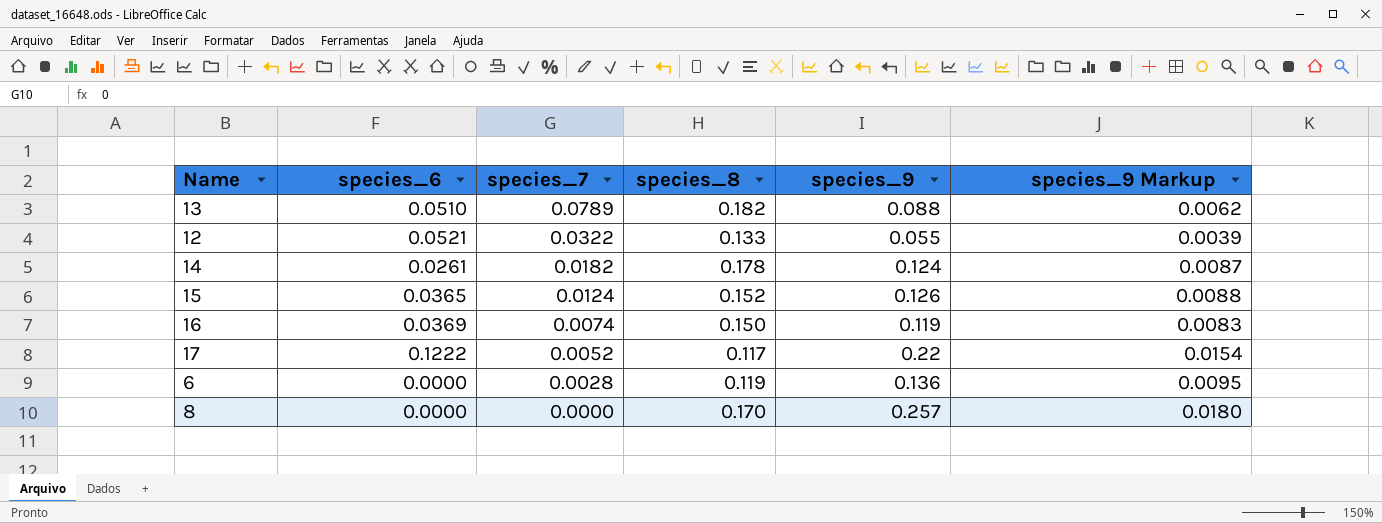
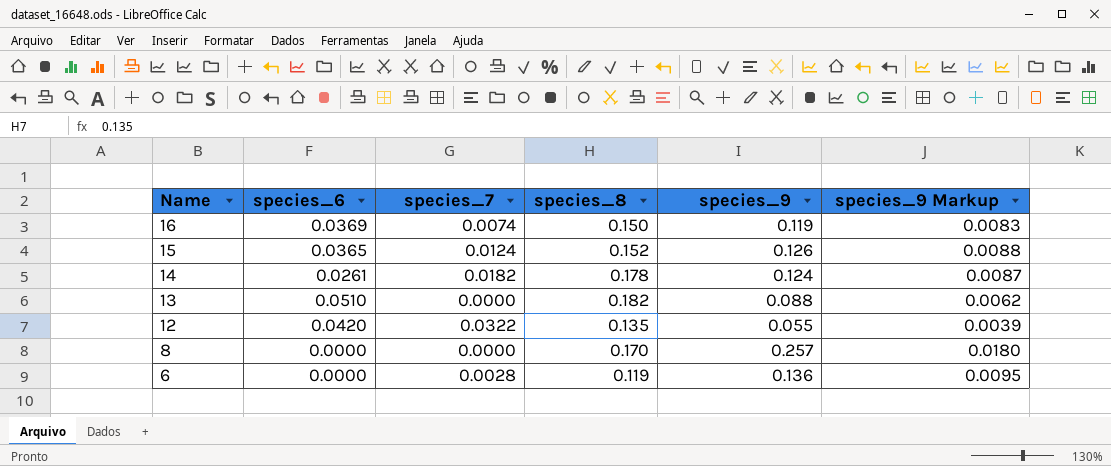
row order: species_7 descending -> Name descending
row 17: 0.1222 | 0.0052 | 0.117 | 0.22 | 0.0154 -> none
13 | species_7: 0.0789 -> 0.0000
12 | species_6: 0.0521 -> 0.0420
12 | species_8: 0.133 -> 0.135

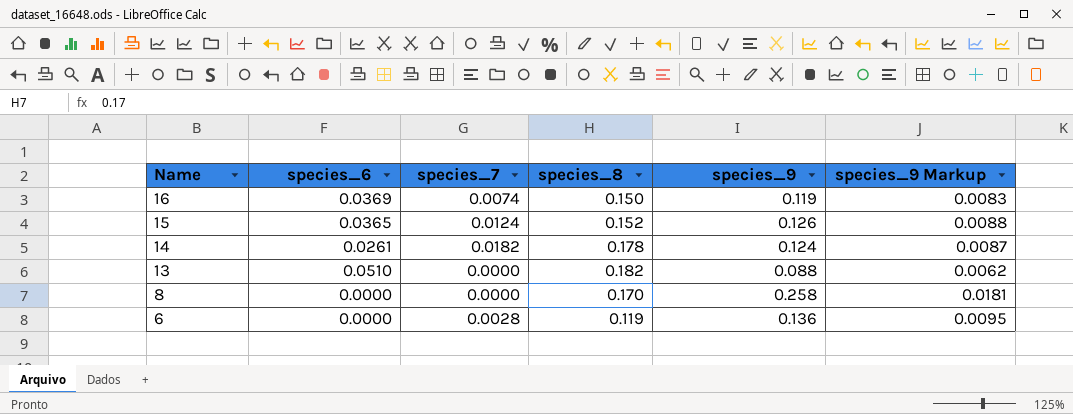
row 12: 0.0420 | 0.0322 | 0.135 | 0.055 | 0.0039 -> none
8 | species_9: 0.257 -> 0.258
8 | species_9 Markup: 0.0180 -> 0.0181

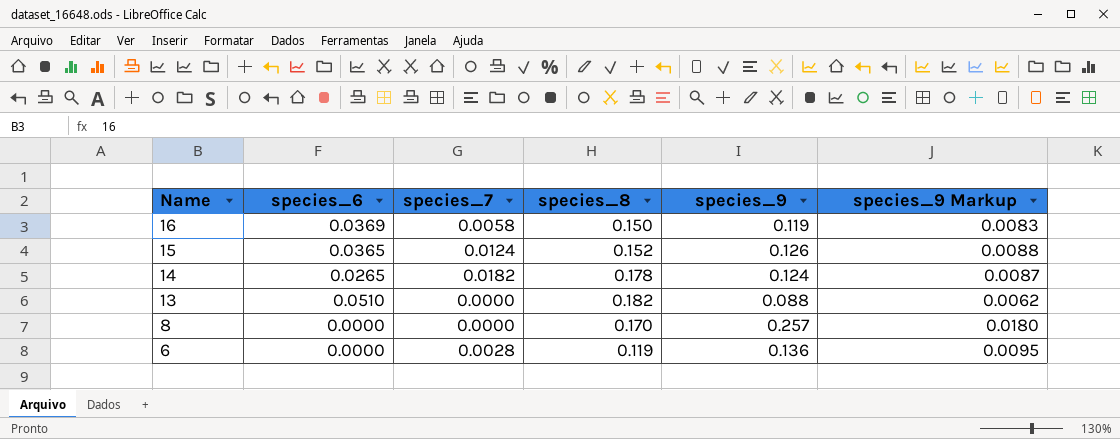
16 | species_7: 0.0074 -> 0.0058
14 | species_6: 0.0261 -> 0.0265
8 | species_9: 0.258 -> 0.257
8 | species_9 Markup: 0.0181 -> 0.0180

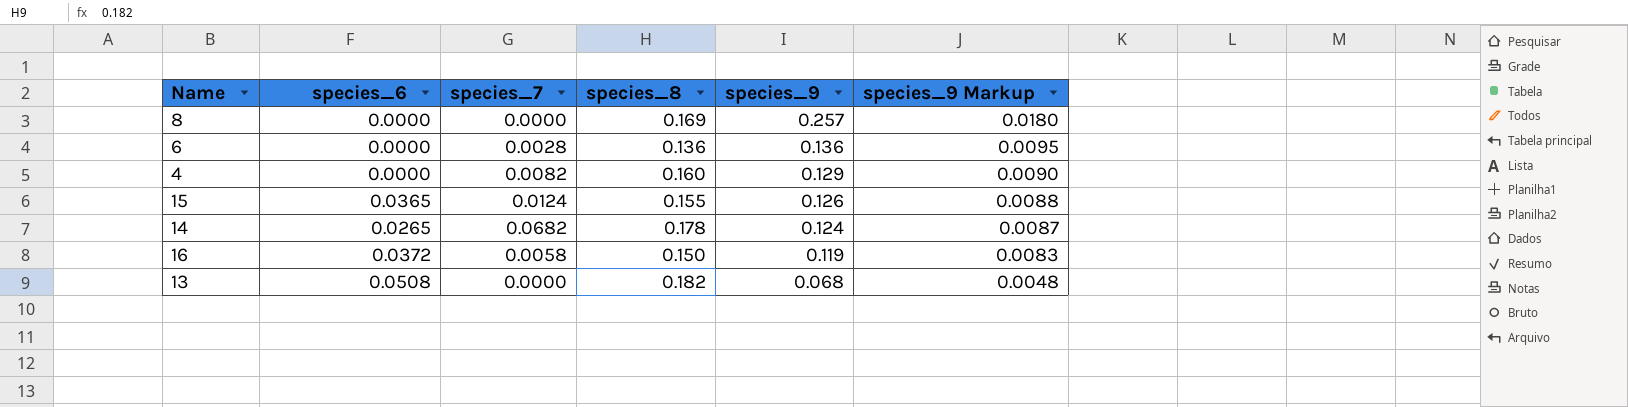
row order: Name descending -> species_9 descending
8 | species_8: 0.170 -> 0.169
6 | species_8: 0.119 -> 0.136
row 4: none -> 0.0000 | 0.0082 | 0.160 | 0.129 | 0.0090
15 | species_8: 0.152 -> 0.155
14 | species_7: 0.0182 -> 0.0682
16 | species_6: 0.0369 -> 0.0372
13 | species_6: 0.0510 -> 0.0508
13 | species_9: 0.088 -> 0.068
13 | species_9 Markup: 0.0062 -> 0.0048

